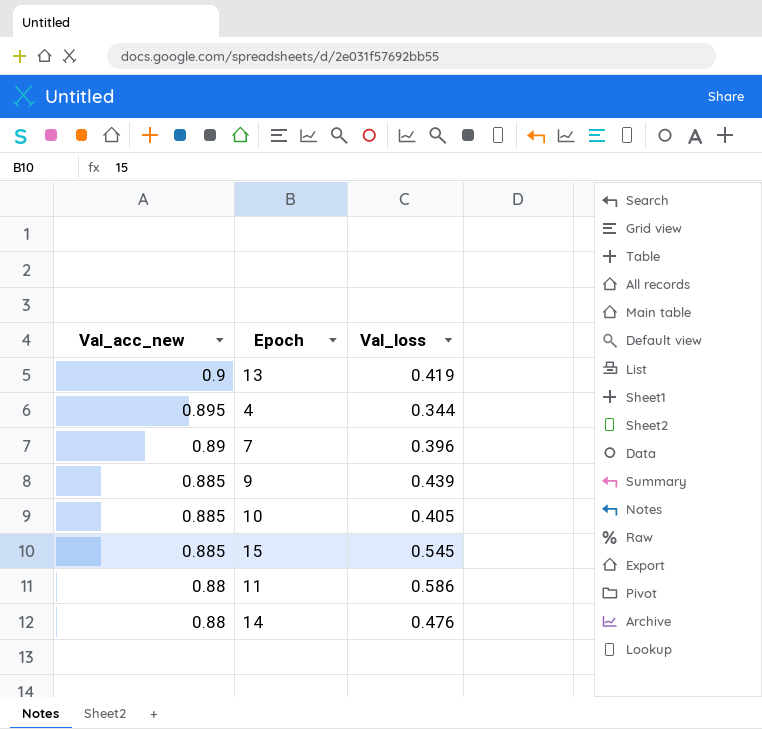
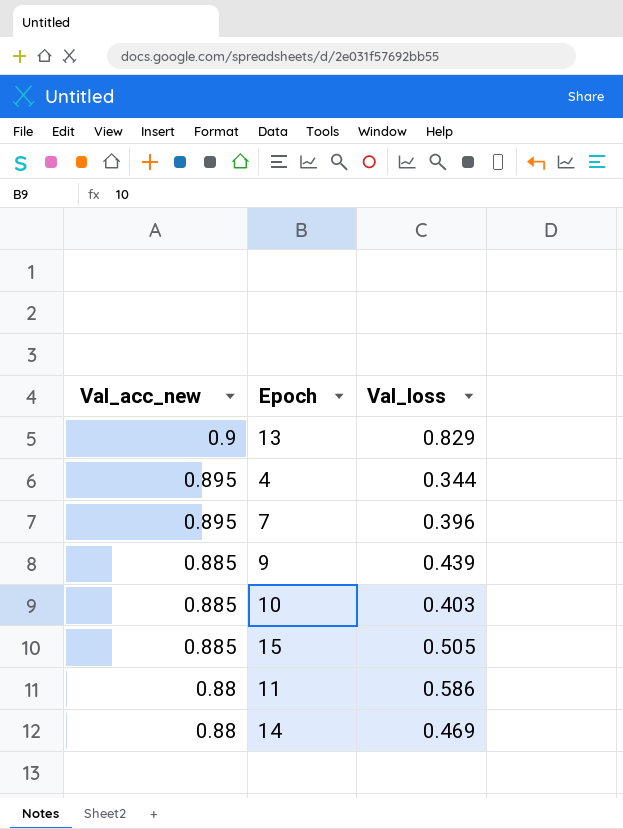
13 | Val_loss: 0.419 -> 0.829
7 | Val_acc_new: 0.89 -> 0.895
10 | Val_loss: 0.405 -> 0.403
15 | Val_loss: 0.545 -> 0.505
14 | Val_loss: 0.476 -> 0.469

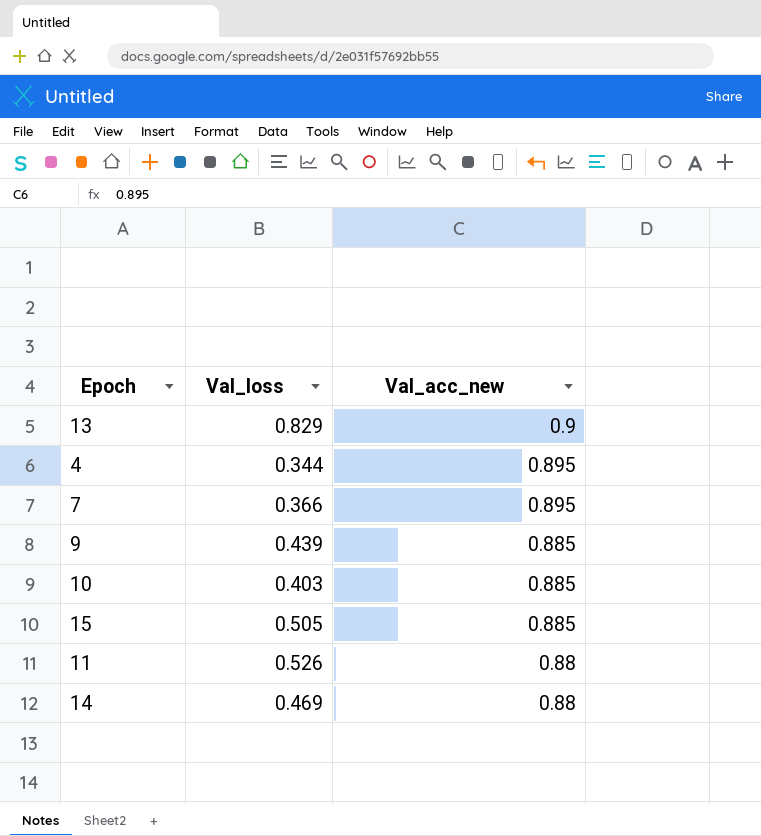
column Val_acc_new | position: 1 -> 3
7 | Val_loss: 0.396 -> 0.366
11 | Val_loss: 0.586 -> 0.526

